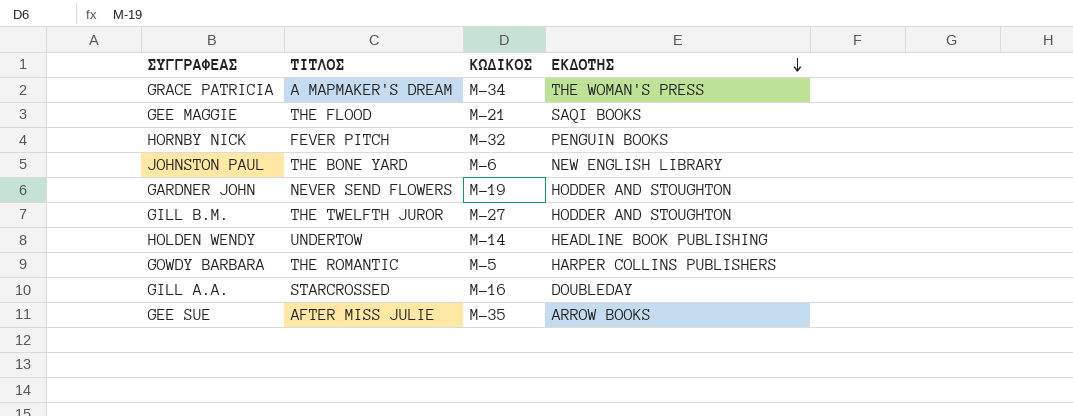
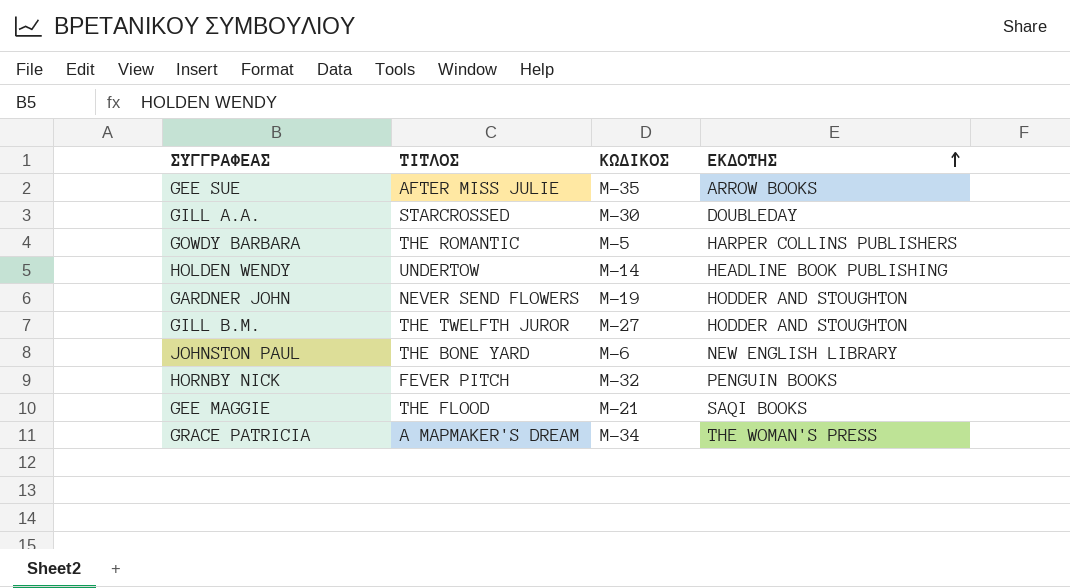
row order: ΕΚΔΟΤΗΣ descending -> ΕΚΔΟΤΗΣ ascending
GILL A.A. | ΚΩΔΙΚΟΣ: M-16 -> M-30

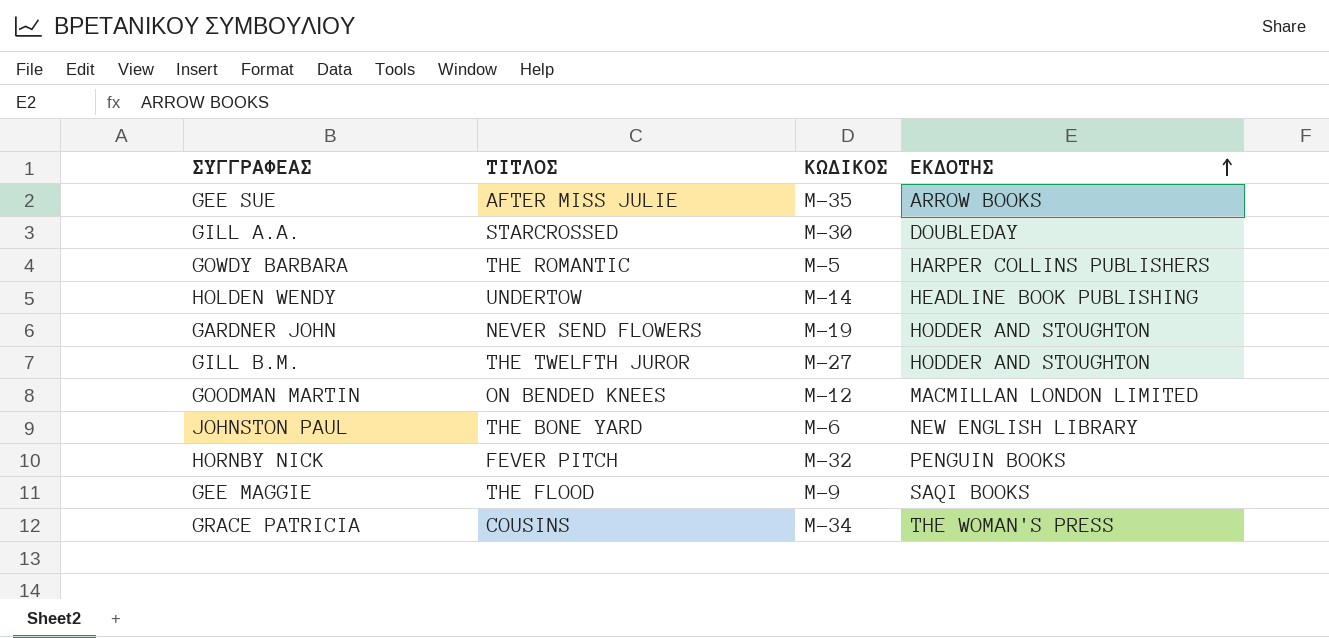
row GOODMAN MARTIN: none -> ON BENDED KNEES | M-12 | MACMILLAN LONDON LIMITED
GEE MAGGIE | ΚΩΔΙΚΟΣ: M-21 -> M-9
GRACE PATRICIA | ΤΙΤΛΟΣ: A MAPMAKER'S DREAM -> COUSINS

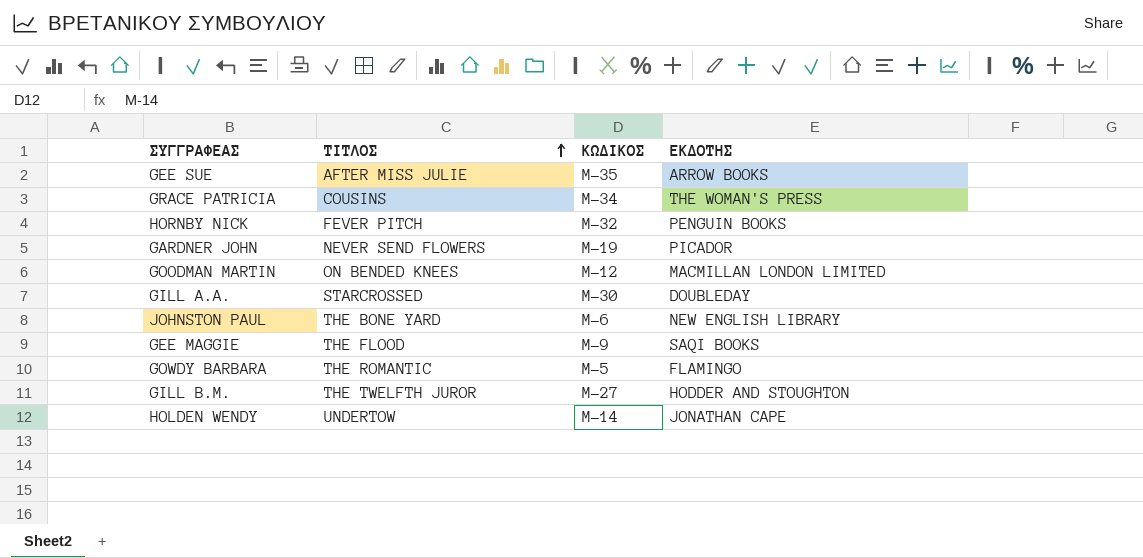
row order: ΕΚΔΟΤΗΣ ascending -> ΤΙΤΛΟΣ ascending
GARDNER JOHN | ΕΚΔΟΤΗΣ: HODDER AND STOUGHTON -> PICADOR
GOWDY BARBARA | ΕΚΔΟΤΗΣ: HARPER COLLINS PUBLISHERS -> FLAMINGO
HOLDEN WENDY | ΕΚΔΟΤΗΣ: HEADLINE BOOK PUBLISHING -> JONATHAN CAPE

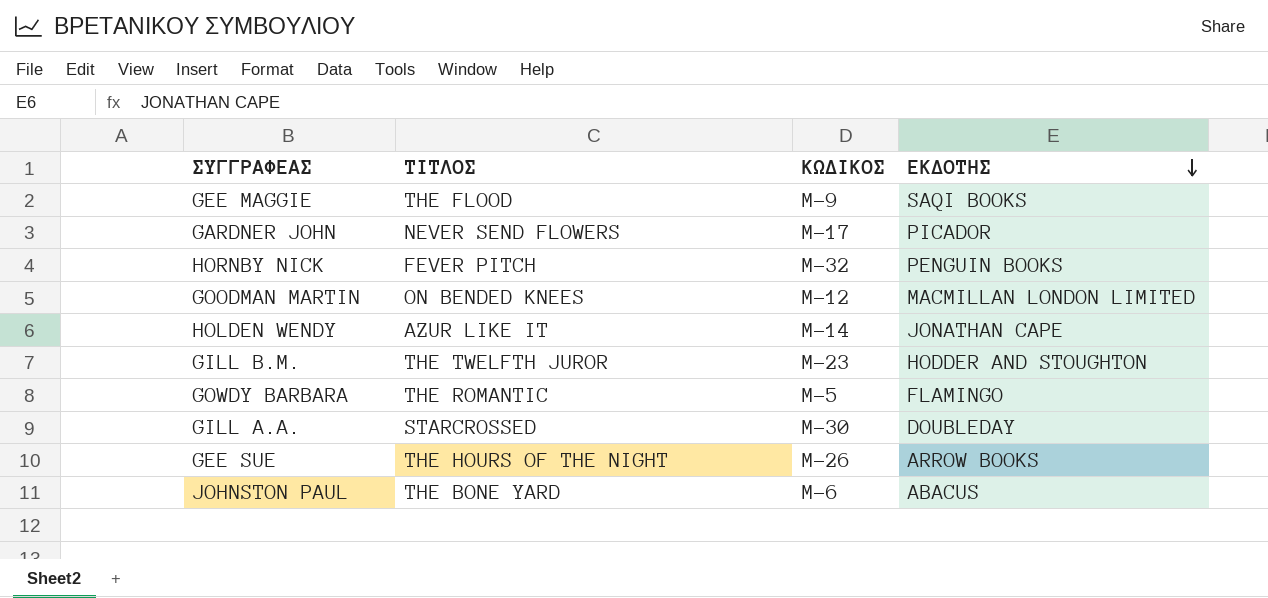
row order: ΤΙΤΛΟΣ ascending -> ΕΚΔΟΤΗΣ descending
row GRACE PATRICIA: COUSINS | M-34 | THE WOMAN'S PRESS -> none
GARDNER JOHN | ΚΩΔΙΚΟΣ: M-19 -> M-17
HOLDEN WENDY | ΤΙΤΛΟΣ: UNDERTOW -> AZUR LIKE IT
GILL B.M. | ΚΩΔΙΚΟΣ: M-27 -> M-23
GEE SUE | ΤΙΤΛΟΣ: AFTER MISS JULIE -> THE HOURS OF THE NIGHT
GEE SUE | ΚΩΔΙΚΟΣ: Μ-35 -> M-26
JOHNSTON PAUL | ΕΚΔΟΤΗΣ: NEW ENGLISH LIBRARY -> ABACUS

